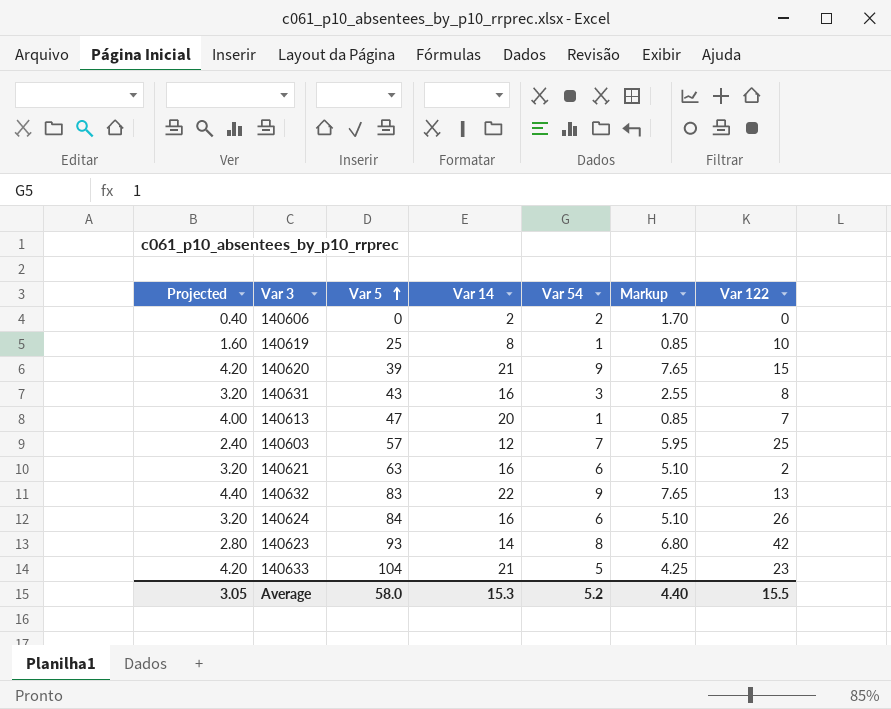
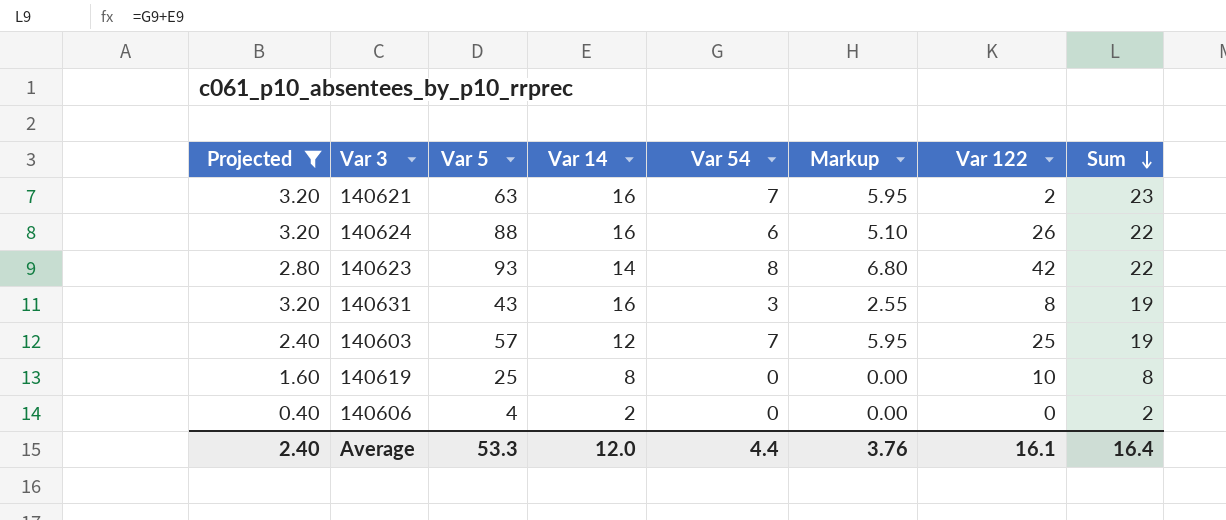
filter: none -> Projected <= 3.20
row order: Var 5 ascending -> Sum descending
column Sum | formula: none -> [Var 14] + [Var 54]
140621 | Var 54: 6 -> 7
140621 | Markup: 5.10 -> 5.95
140624 | Var 5: 84 -> 88
140619 | Var 54: 1 -> 0
140619 | Markup: 0.85 -> 0.00
140606 | Var 5: 0 -> 4
140606 | Var 54: 2 -> 0
140606 | Markup: 1.70 -> 0.00
Average | Projected: 3.05 -> 2.40
Average | Var 5: 58.0 -> 53.3
Average | Var 14: 15.3 -> 12.0
Average | Var 54: 5.2 -> 4.4
Average | Markup: 4.40 -> 3.76
Average | Var 122: 15.5 -> 16.1

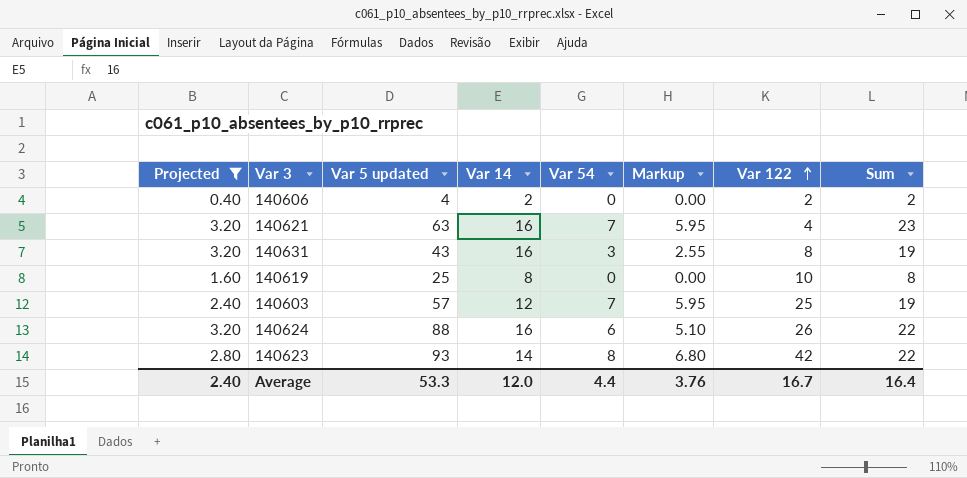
row order: Sum descending -> Var 122 ascending
column name: Var 5 -> Var 5 updated
140606 | Var 122: 0 -> 2
140621 | Var 122: 2 -> 4
Average | Var 122: 16.1 -> 16.7

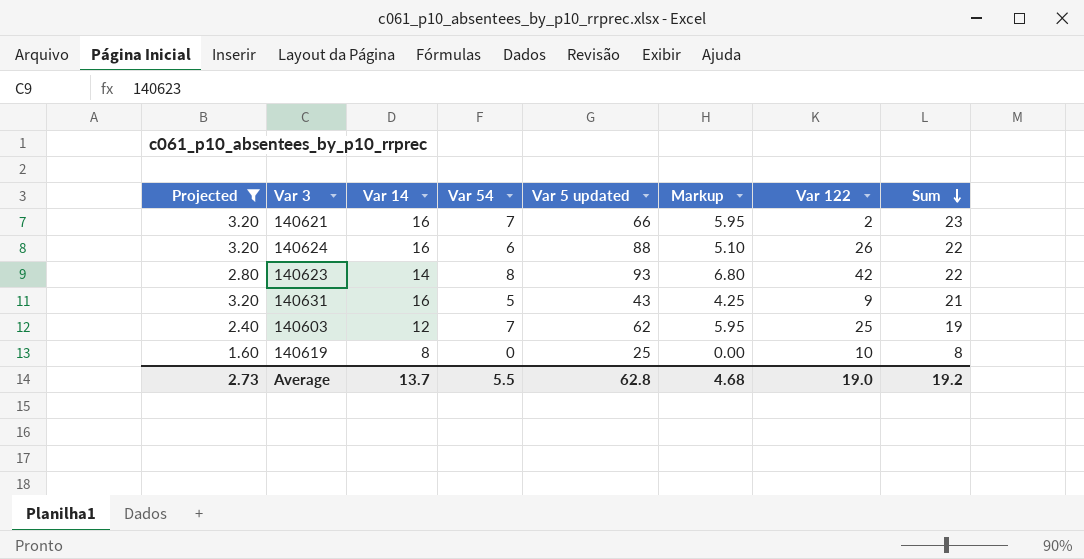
row order: Var 122 ascending -> Sum descending
column Var 5 updated | position: 3 -> 5
row 140606: 0.40 | 4 | 2 | 0 | 0.00 | 2 | 2 -> none
140621 | Var 5 updated: 63 -> 66
140621 | Var 122: 4 -> 2
140631 | Var 54: 3 -> 5
140631 | Markup: 2.55 -> 4.25
140631 | Var 122: 8 -> 9
140631 | Sum: 19 -> 21
140603 | Var 5 updated: 57 -> 62
Average | Projected: 2.40 -> 2.73
Average | Var 14: 12.0 -> 13.7
Average | Var 54: 4.4 -> 5.5
Average | Var 5 updated: 53.3 -> 62.8
Average | Markup: 3.76 -> 4.68
Average | Var 122: 16.7 -> 19.0
Average | Sum: 16.4 -> 19.2

